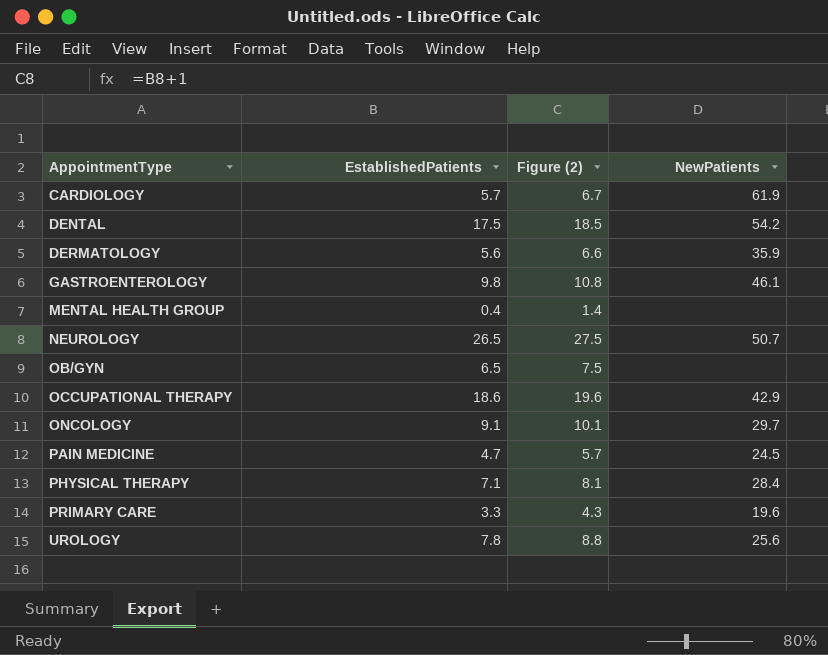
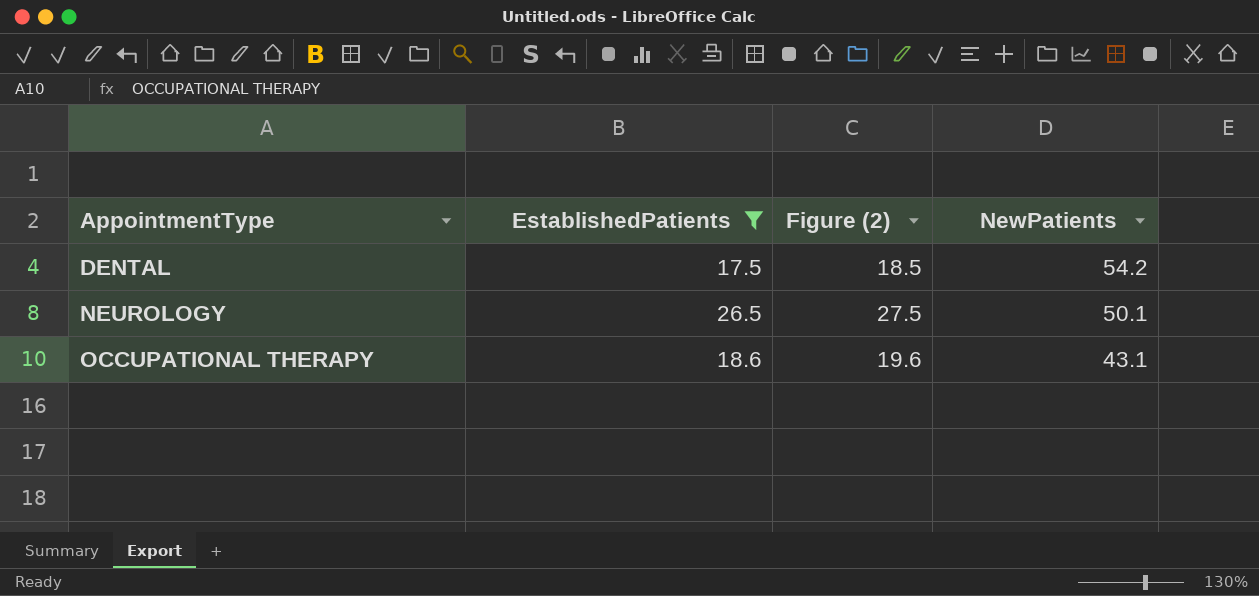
filter: none -> EstablishedPatients >= 17.5
NEUROLOGY | NewPatients: 50.7 -> 50.1
OCCUPATIONAL THERAPY | NewPatients: 42.9 -> 43.1

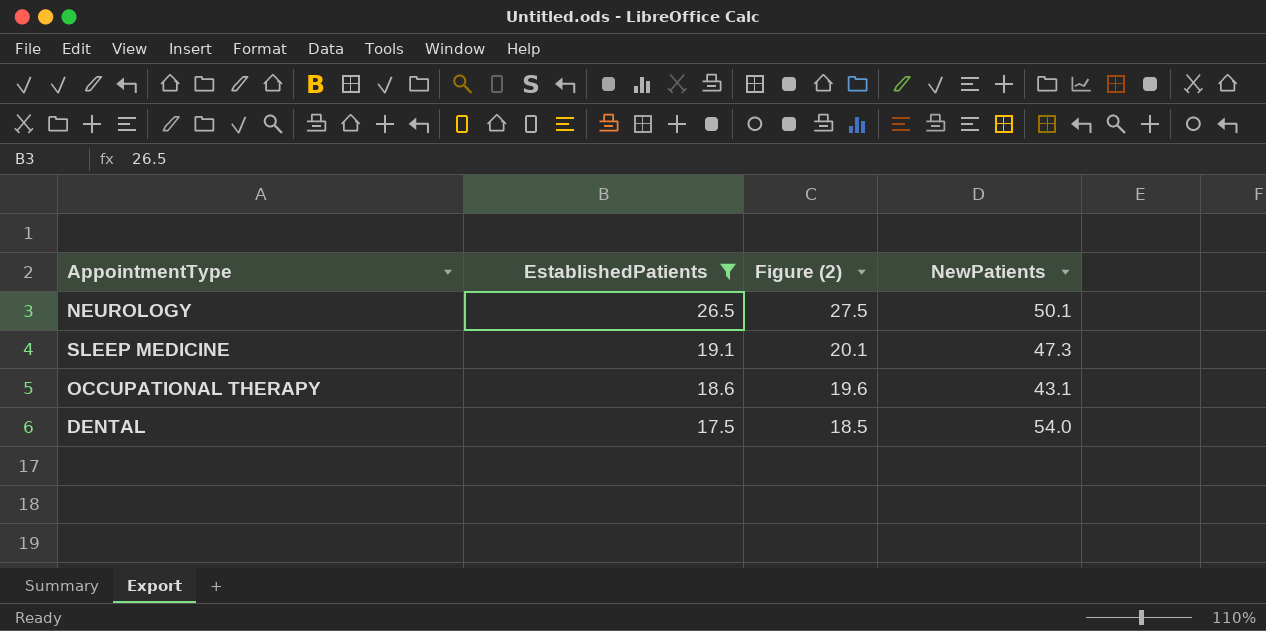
row order: AppointmentType ascending -> EstablishedPatients descending
row SLEEP MEDICINE: none -> 19.1 | 20.1 | 47.3
DENTAL | NewPatients: 54.2 -> 54.0

